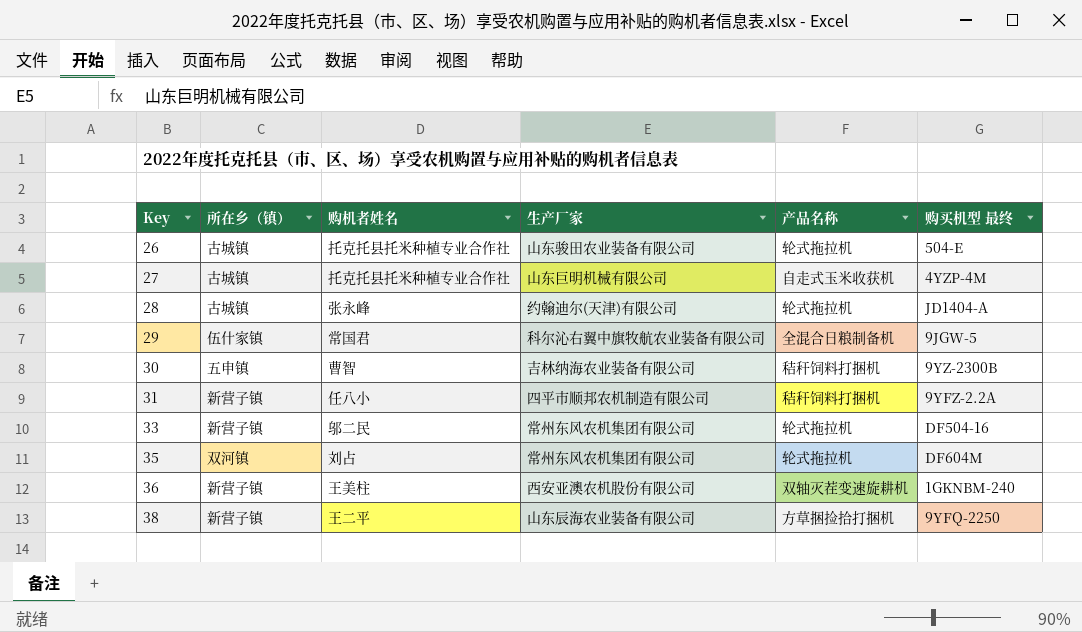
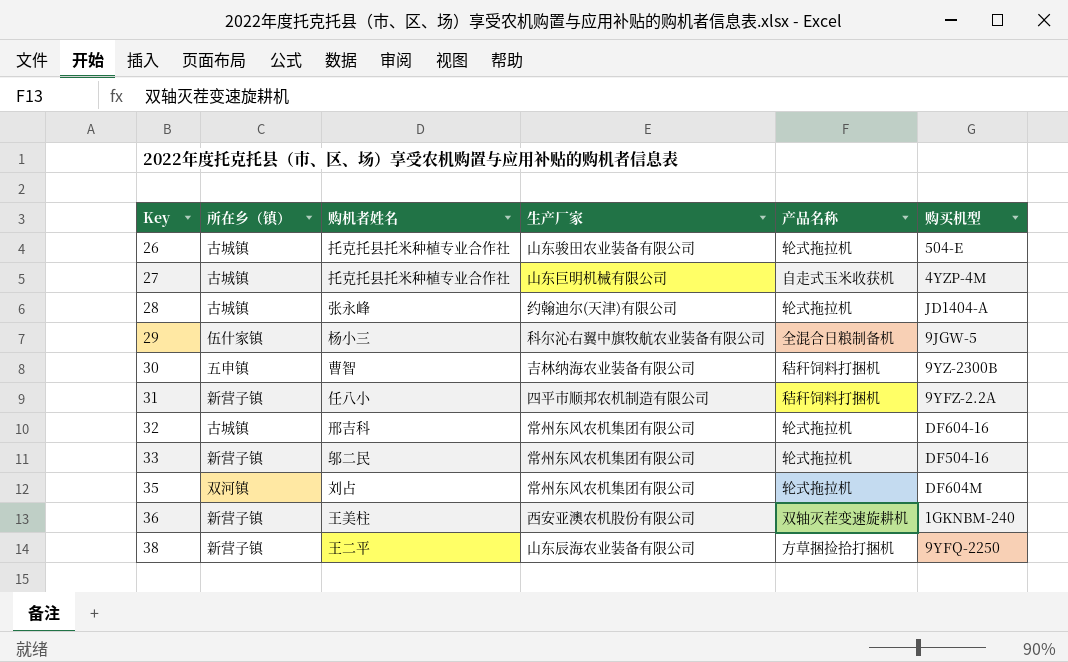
column name: 购买机型 最终 -> 购买机型
29 | 购机者姓名: 常国君 -> 杨小三
row 32: none -> 古城镇 | 邢吉科 | 常州东风农机集团有限公司 | 轮式拖拉机 | DF604-16

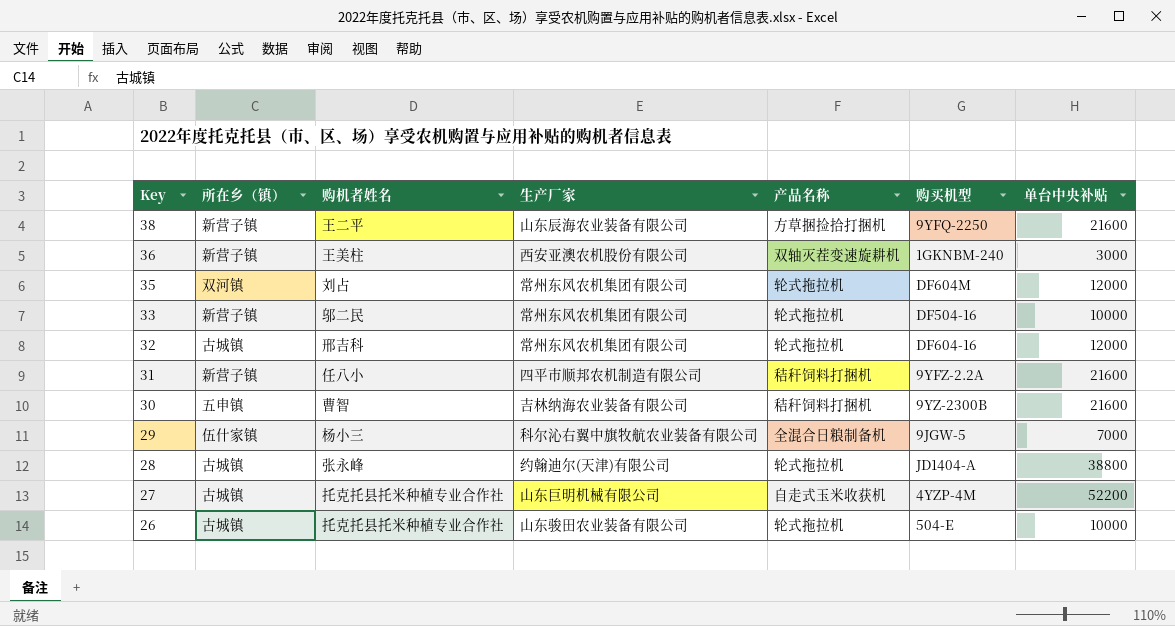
row order: Key ascending -> Key descending
column 单台中央补贴 | position: none -> 7

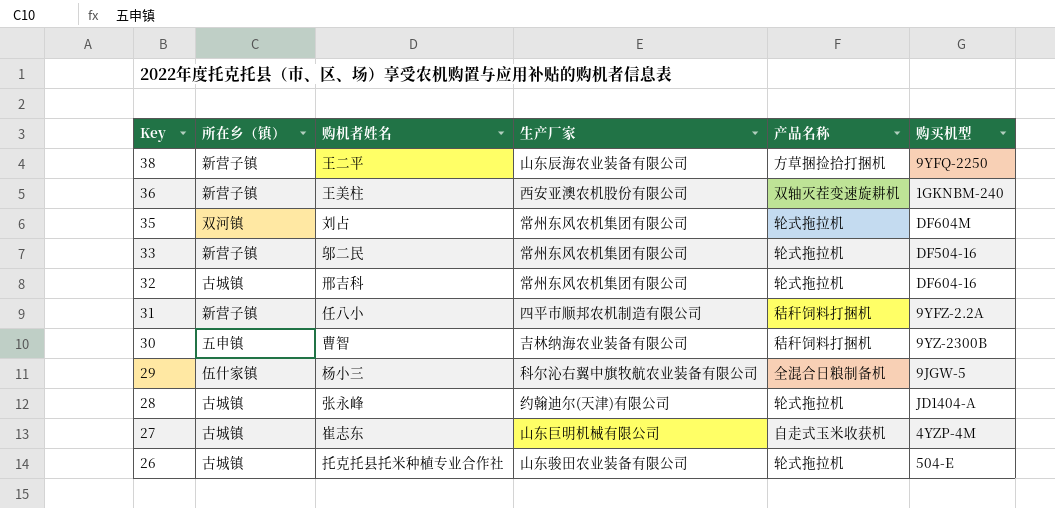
column 单台中央补贴 | position: 7 -> none
27 | 购机者姓名: 托克托县托米种植专业合作社 -> 崔志东

